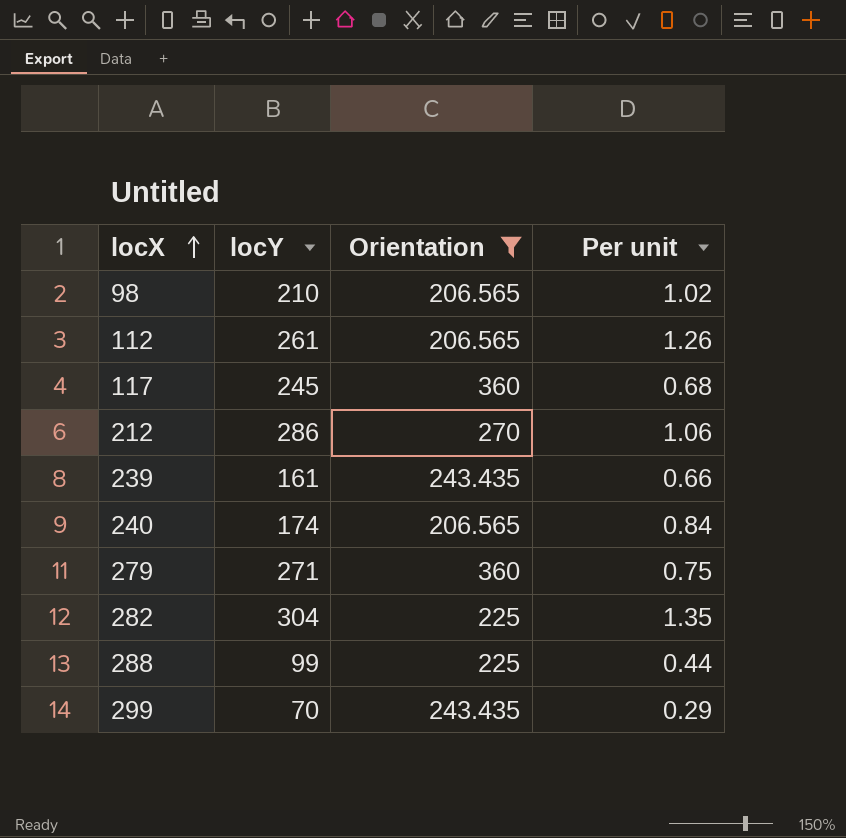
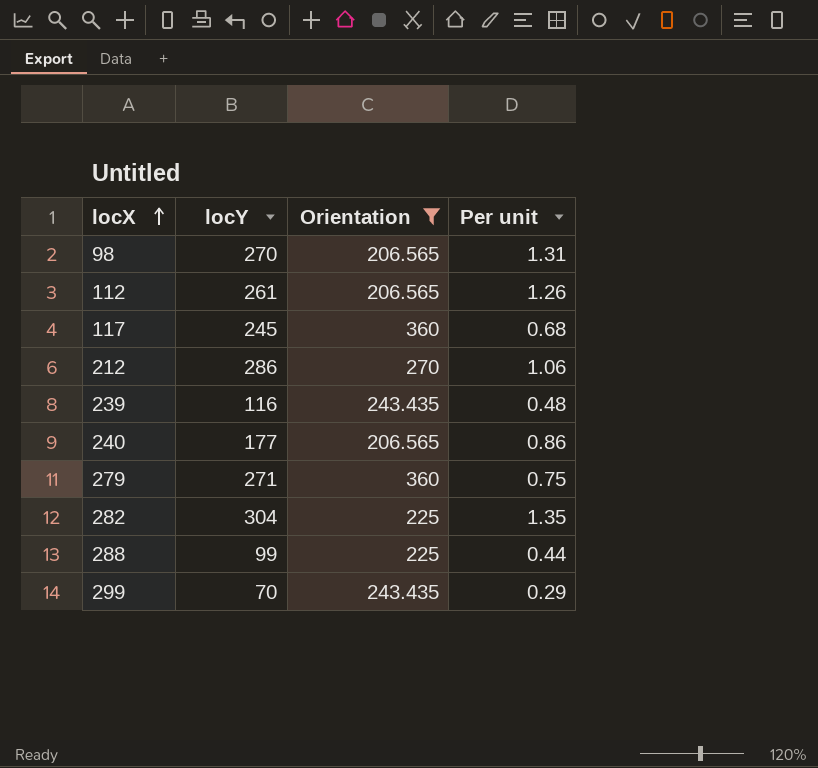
98 | locY: 210 -> 270
98 | Per unit: 1.02 -> 1.31
239 | locY: 161 -> 116
239 | Per unit: 0.66 -> 0.48
240 | locY: 174 -> 177
240 | Per unit: 0.84 -> 0.86

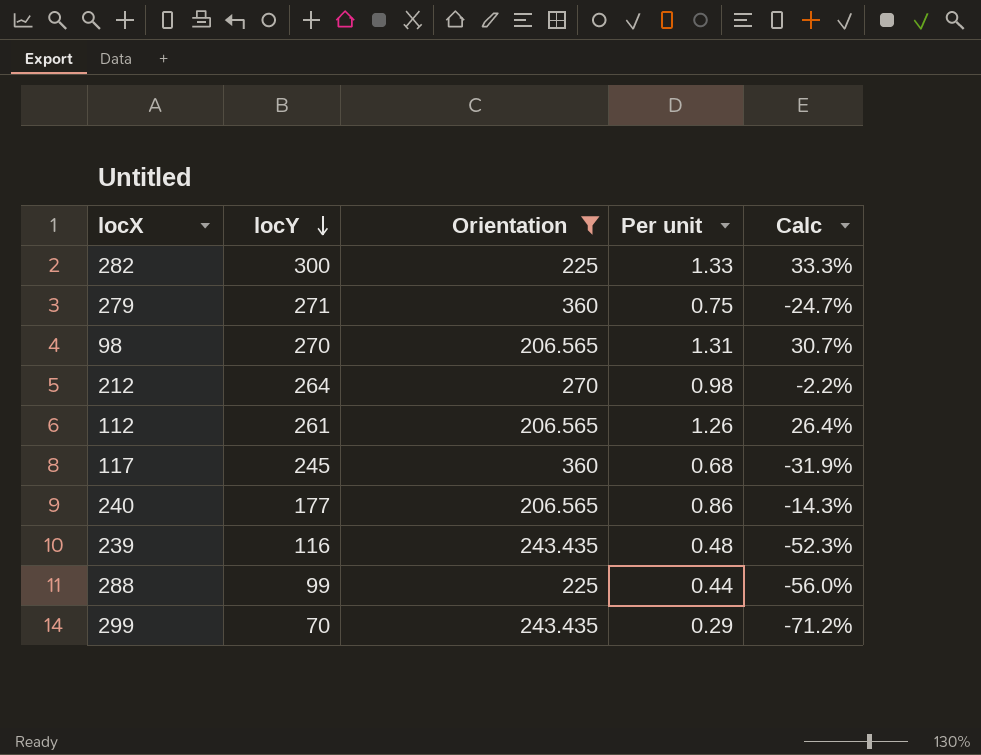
row order: locX ascending -> locY descending
column Calc | formula: none -> ([locY] - [Orientation]) / [Orientation]
282 | locY: 304 -> 300
282 | Per unit: 1.35 -> 1.33
212 | locY: 286 -> 264
212 | Per unit: 1.06 -> 0.98

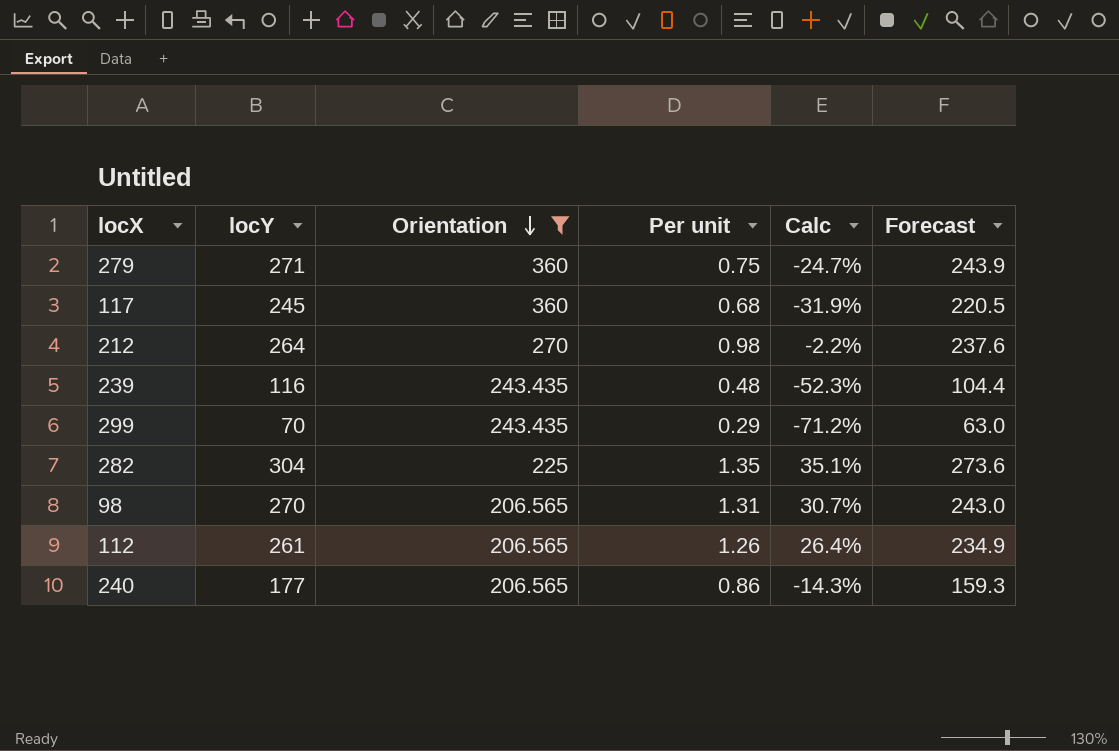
row order: locY descending -> Orientation descending
column Forecast | formula: none -> [locY] * 0.9
row 288: 99 | 225 | 0.44 | -56.0% -> none
282 | locY: 300 -> 304
282 | Per unit: 1.33 -> 1.35
282 | Calc: 33.3% -> 35.1%

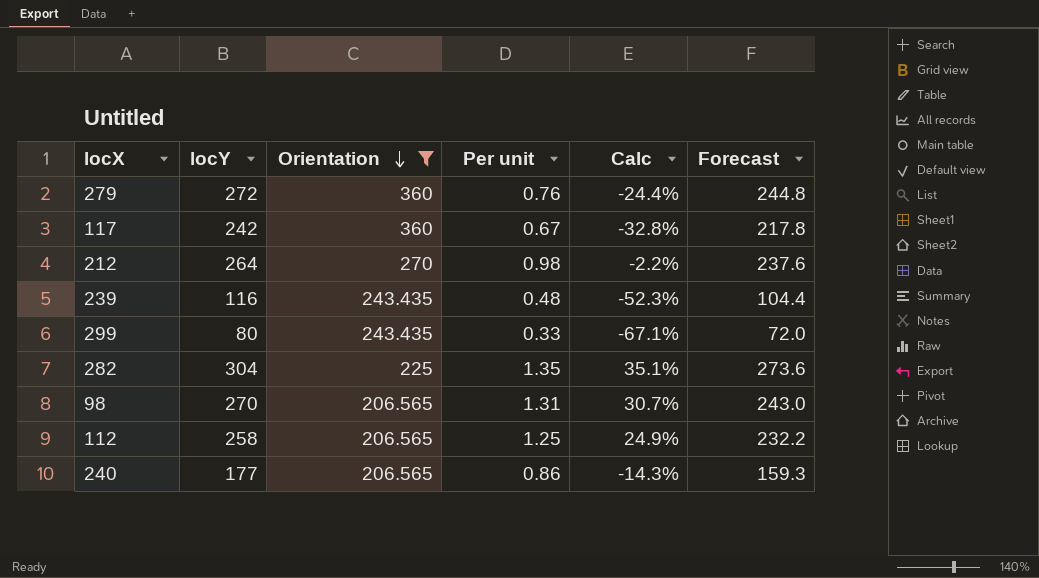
279 | locY: 271 -> 272
279 | Per unit: 0.75 -> 0.76
279 | Calc: -24.7% -> -24.4%
279 | Forecast: 243.9 -> 244.8
117 | locY: 245 -> 242
117 | Per unit: 0.68 -> 0.67
117 | Calc: -31.9% -> -32.8%
117 | Forecast: 220.5 -> 217.8
299 | locY: 70 -> 80
299 | Per unit: 0.29 -> 0.33
299 | Calc: -71.2% -> -67.1%
299 | Forecast: 63.0 -> 72.0
112 | locY: 261 -> 258
112 | Per unit: 1.26 -> 1.25
112 | Calc: 26.4% -> 24.9%
112 | Forecast: 234.9 -> 232.2

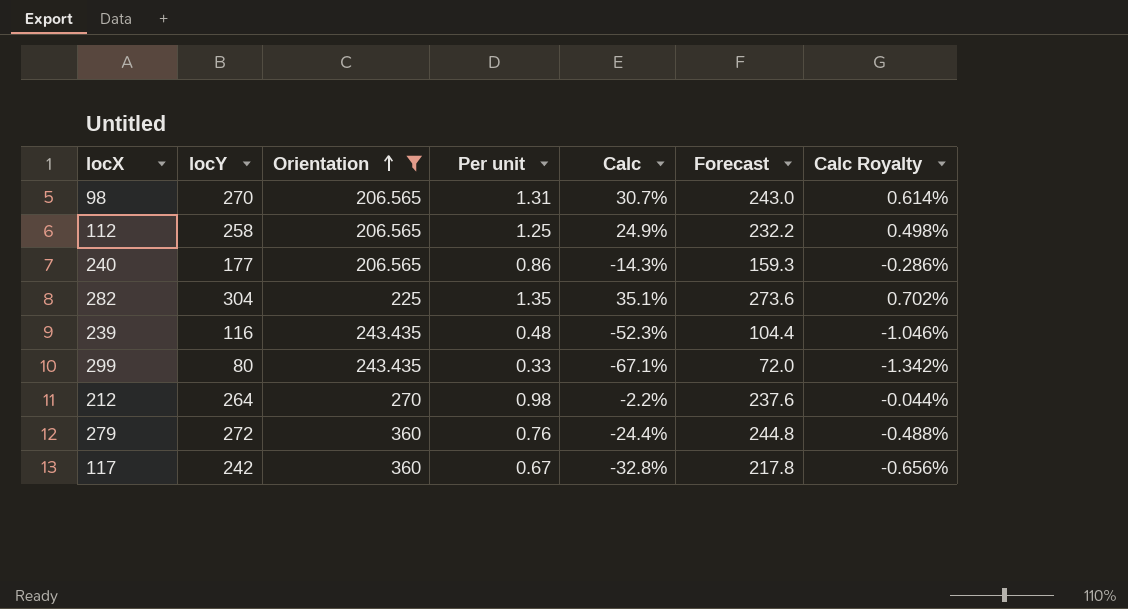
row order: Orientation descending -> Orientation ascending
column Calc Royalty | formula: none -> [Calc] * 0.02

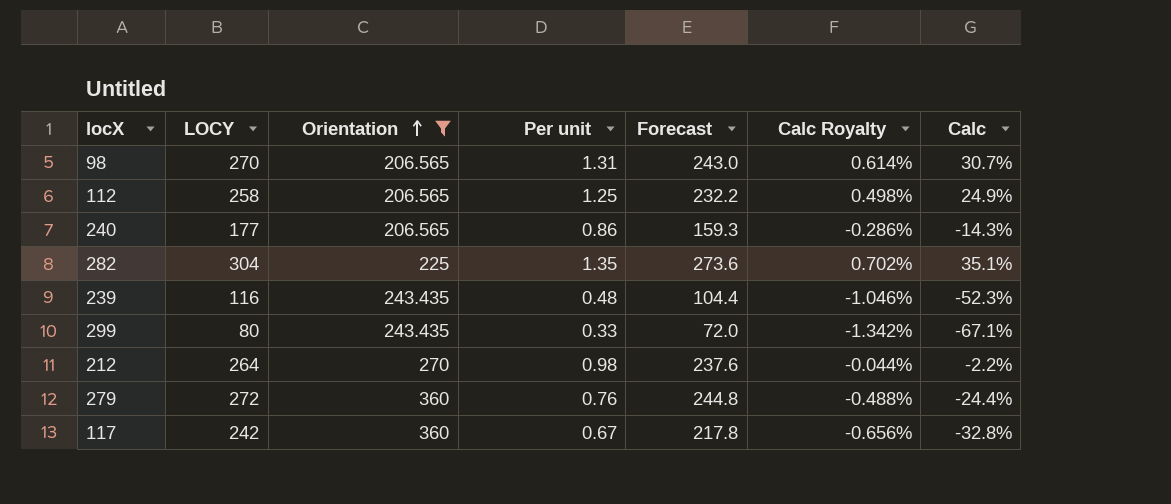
column name: locY -> LOCY
column Calc | position: 5 -> 7

